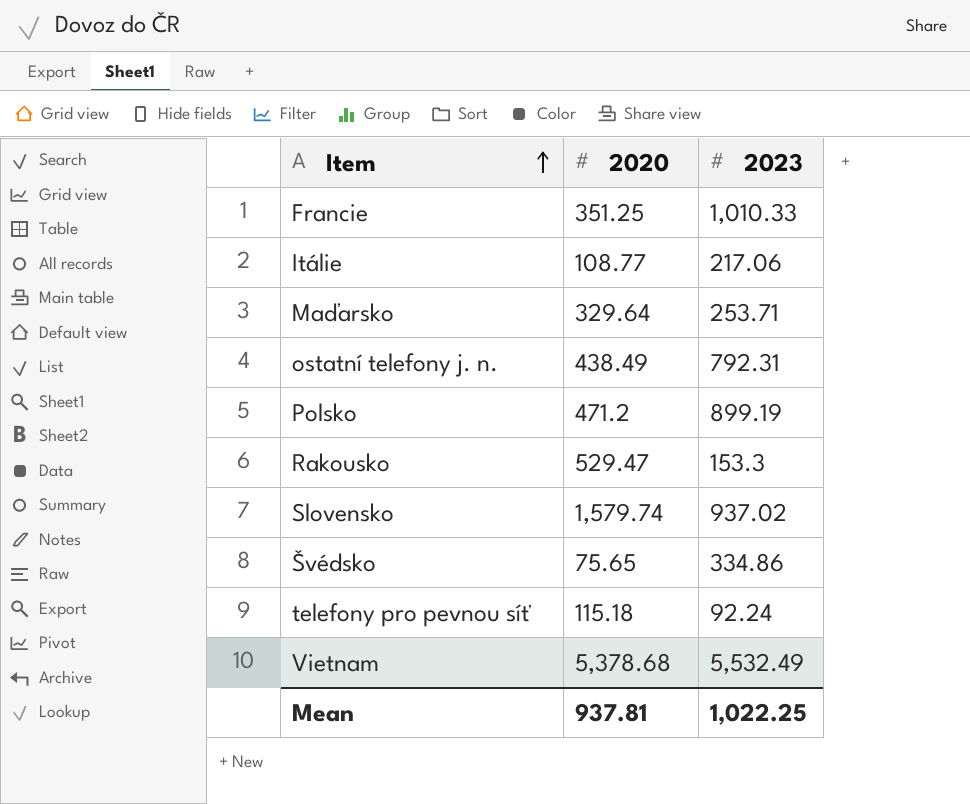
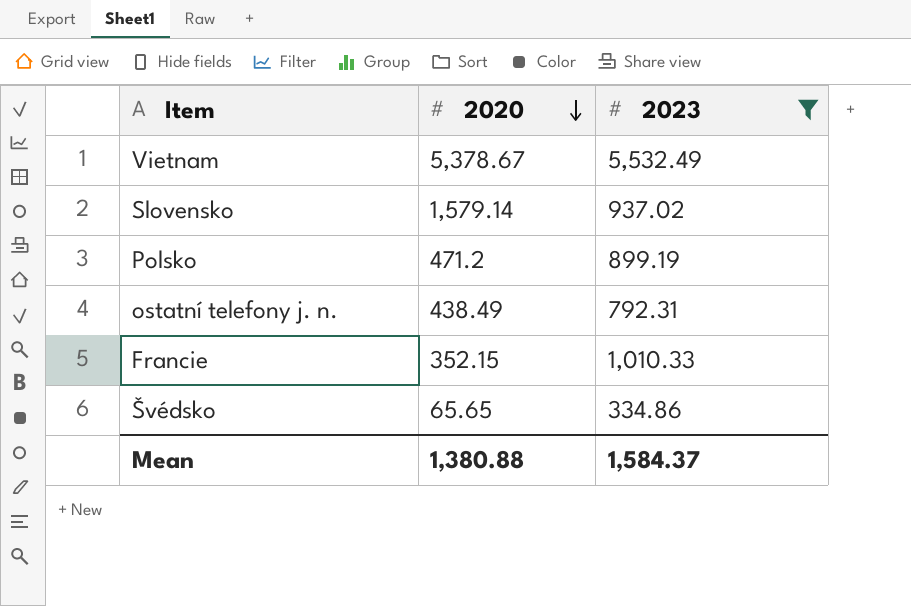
filter: none -> 2023 >= 334.86
row order: Item ascending -> 2020 descending
Vietnam | 2020: 5,378.68 -> 5,378.67
Slovensko | 2020: 1,579.74 -> 1,579.14
Francie | 2020: 351.25 -> 352.15
Švédsko | 2020: 75.65 -> 65.65
Mean | 2020: 937.81 -> 1,380.88
Mean | 2023: 1,022.25 -> 1,584.37

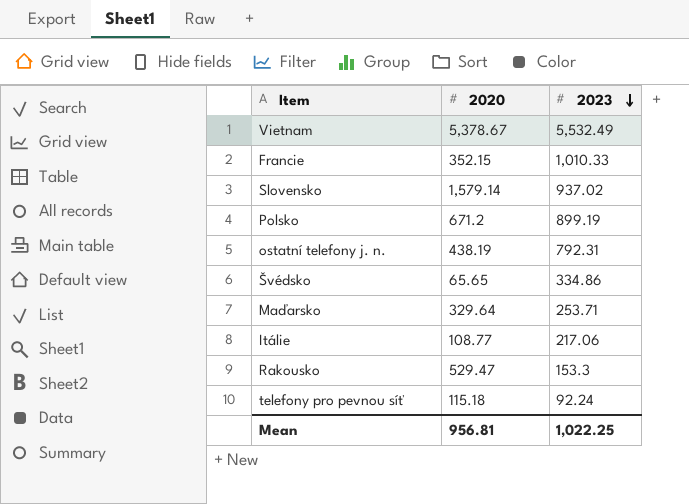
filter: 2023 >= 334.86 -> none
row order: 2020 descending -> 2023 descending
Polsko | 2020: 471.2 -> 671.2
ostatní telefony j. n. | 2020: 438.49 -> 438.19
Mean | 2020: 1,380.88 -> 956.81
Mean | 2023: 1,584.37 -> 1,022.25

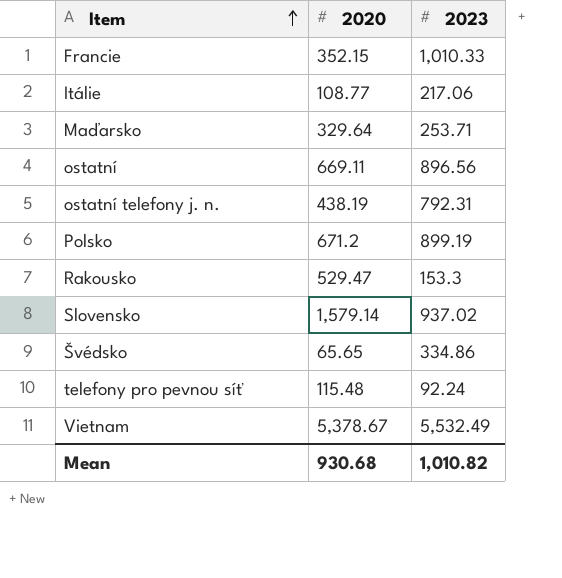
row order: 2023 descending -> Item ascending
row ostatní: none -> 669.11 | 896.56
telefony pro pevnou síť | 2020: 115.18 -> 115.48
Mean | 2020: 956.81 -> 930.68
Mean | 2023: 1,022.25 -> 1,010.82

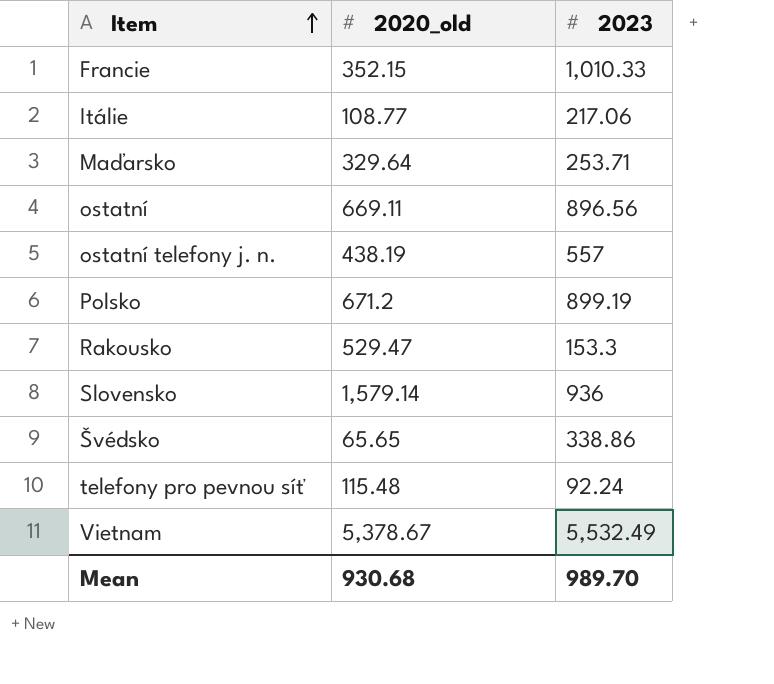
column name: 2020 -> 2020_old
ostatní telefony j. n. | 2023: 792.31 -> 557
Slovensko | 2023: 937.02 -> 936
Švédsko | 2023: 334.86 -> 338.86
Mean | 2023: 1,010.82 -> 989.70

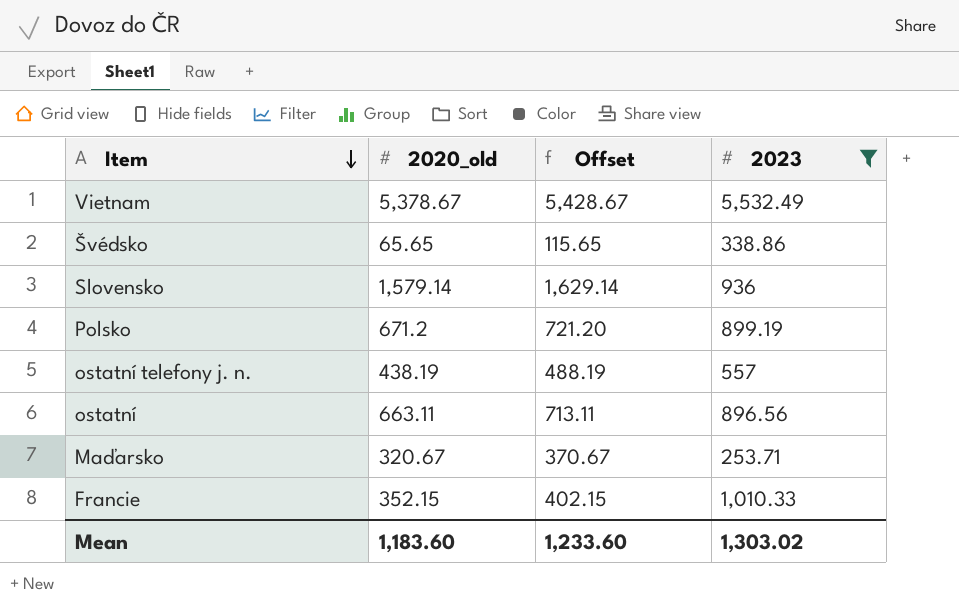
filter: none -> 2023 >= 253.71
row order: Item ascending -> Item descending
column Offset | formula: none -> [2020_old] + 50
ostatní | 2020_old: 669.11 -> 663.11
Maďarsko | 2020_old: 329.64 -> 320.67
Mean | 2020_old: 930.68 -> 1,183.60
Mean | 2023: 989.70 -> 1,303.02

